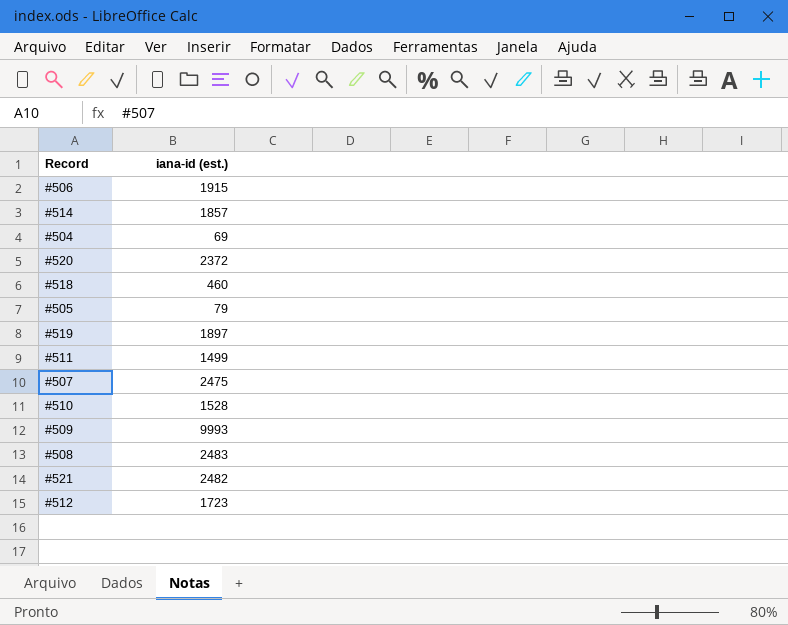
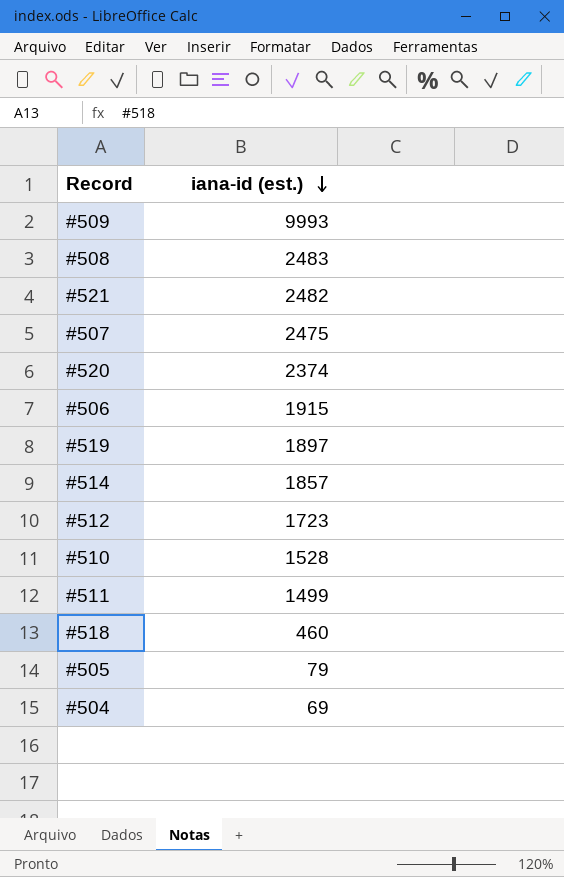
row order: none -> iana-id (est.) descending
#520 | iana-id (est.): 2372 -> 2374

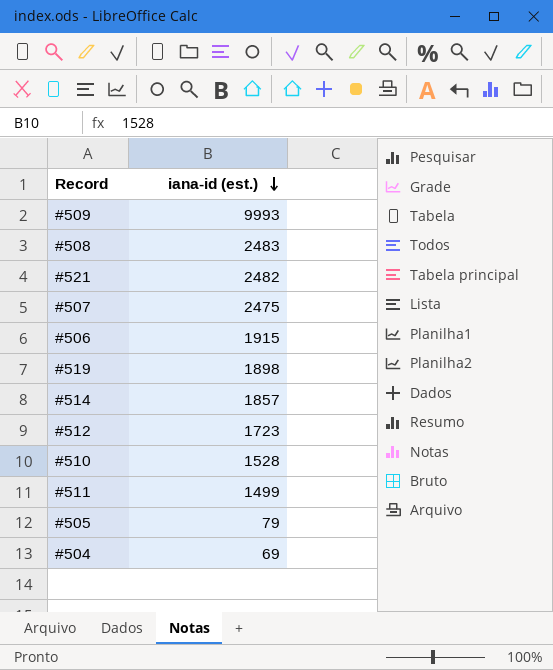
row #520: 2374 -> none
row #518: 460 -> none
#519 | iana-id (est.): 1897 -> 1898

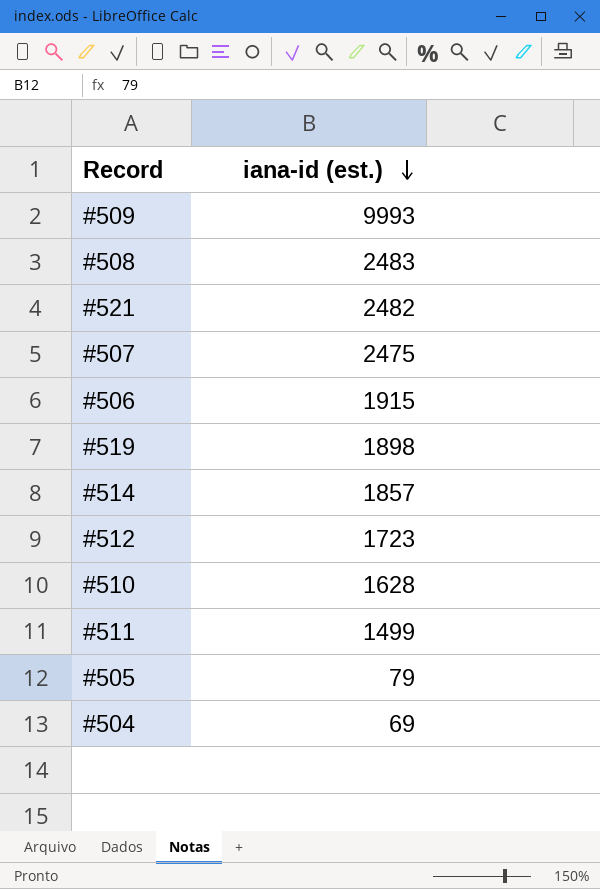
#510 | iana-id (est.): 1528 -> 1628

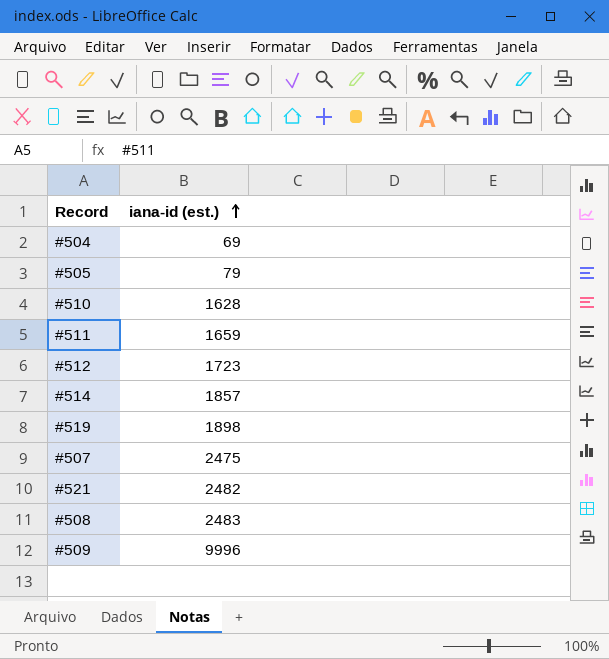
row order: iana-id (est.) descending -> iana-id (est.) ascending
row #506: 1915 -> none
#511 | iana-id (est.): 1499 -> 1659
#509 | iana-id (est.): 9993 -> 9996

